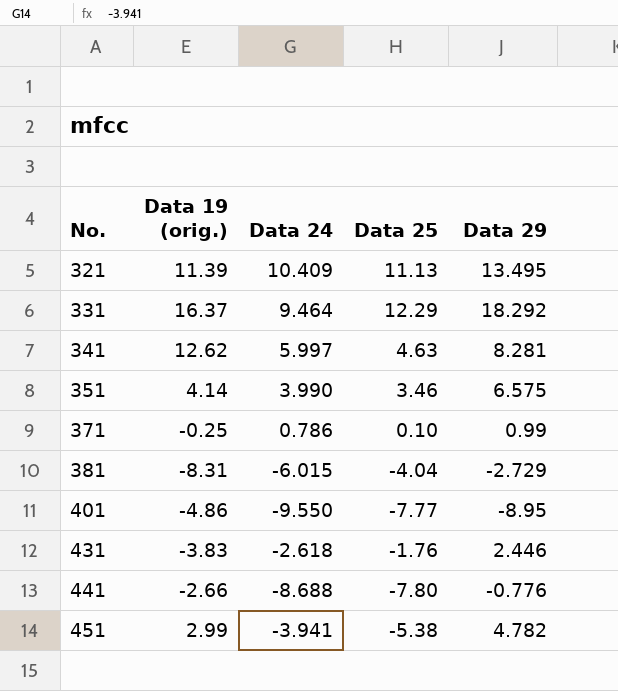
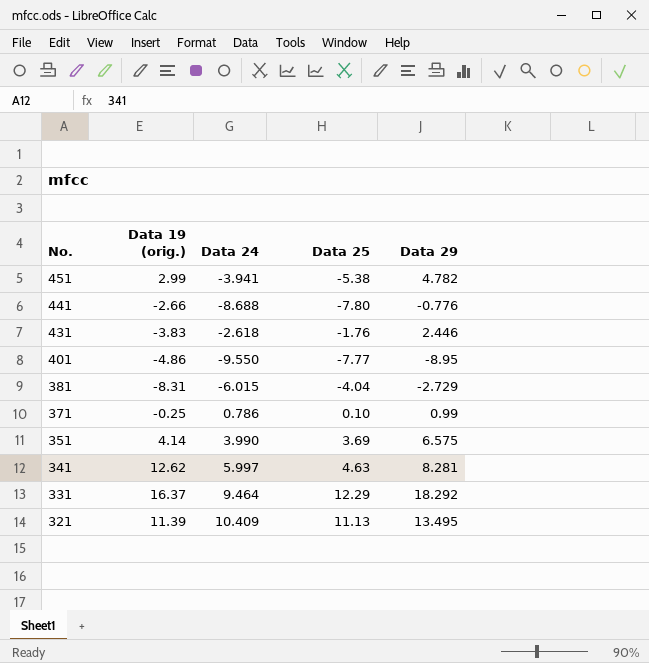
row order: No. ascending -> No. descending
351 | Data 25: 3.46 -> 3.69

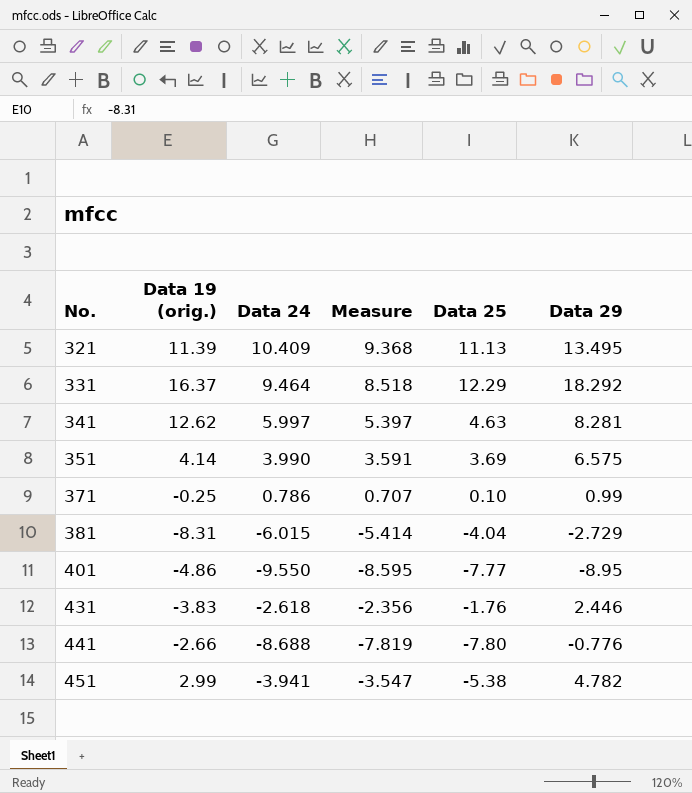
row order: No. descending -> No. ascending
column Measure | formula: none -> [Data 24] * 0.9

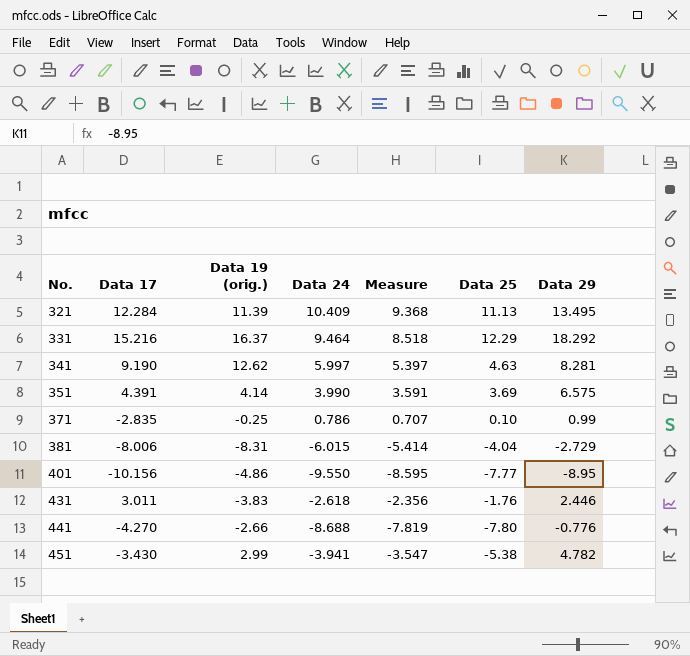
column Data 17 | position: none -> 2

